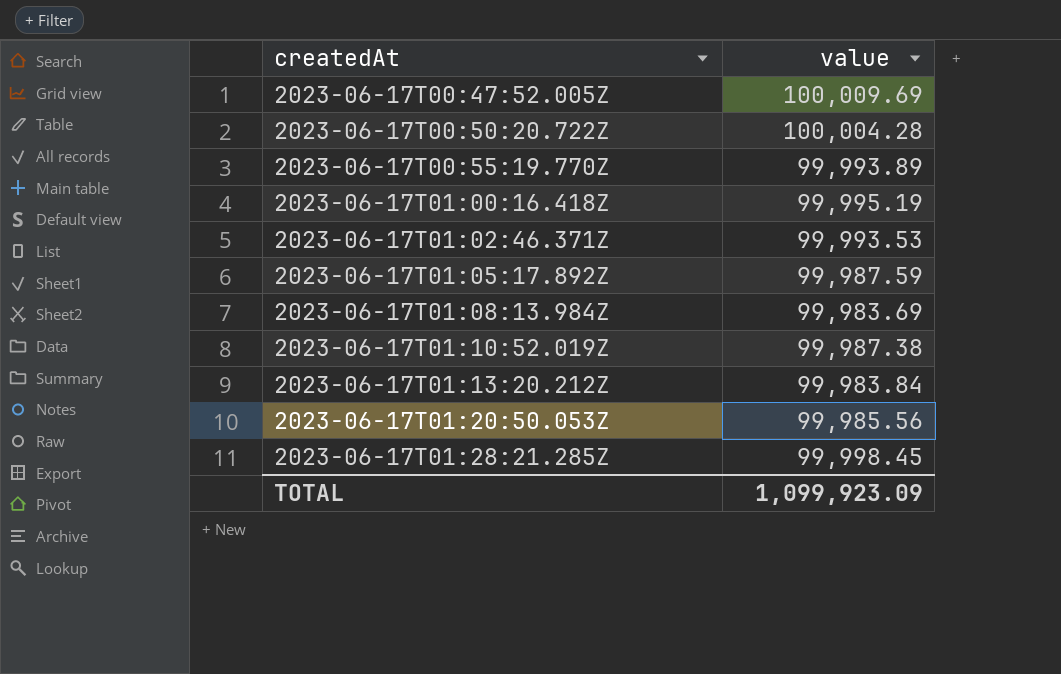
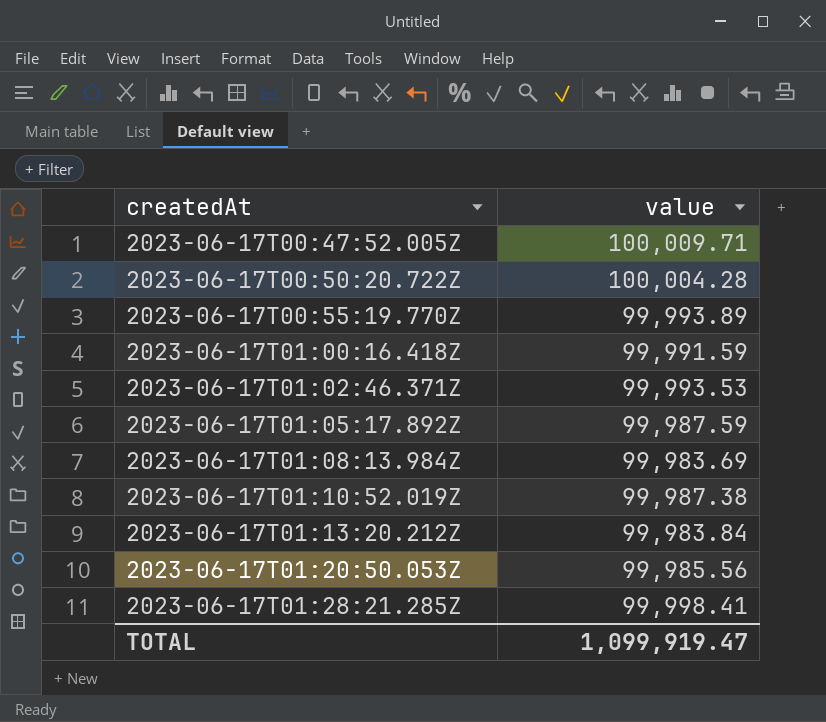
2023-06-17T00:47:52.005Z | value: 100,009.69 -> 100,009.71
2023-06-17T01:00:16.418Z | value: 99,995.19 -> 99,991.59
2023-06-17T01:28:21.285Z | value: 99,998.45 -> 99,998.41
TOTAL | value: 1,099,923.09 -> 1,099,919.47

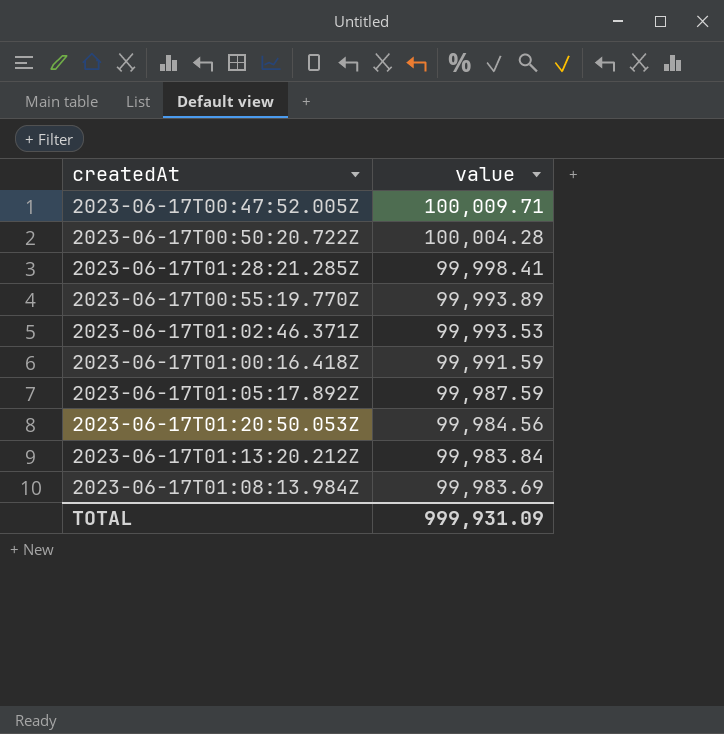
row order: createdAt ascending -> value descending
row 2023-06-17T01:10:52.019Z: 99,987.38 -> none
2023-06-17T01:20:50.053Z | value: 99,985.56 -> 99,984.56
TOTAL | value: 1,099,919.47 -> 999,931.09

